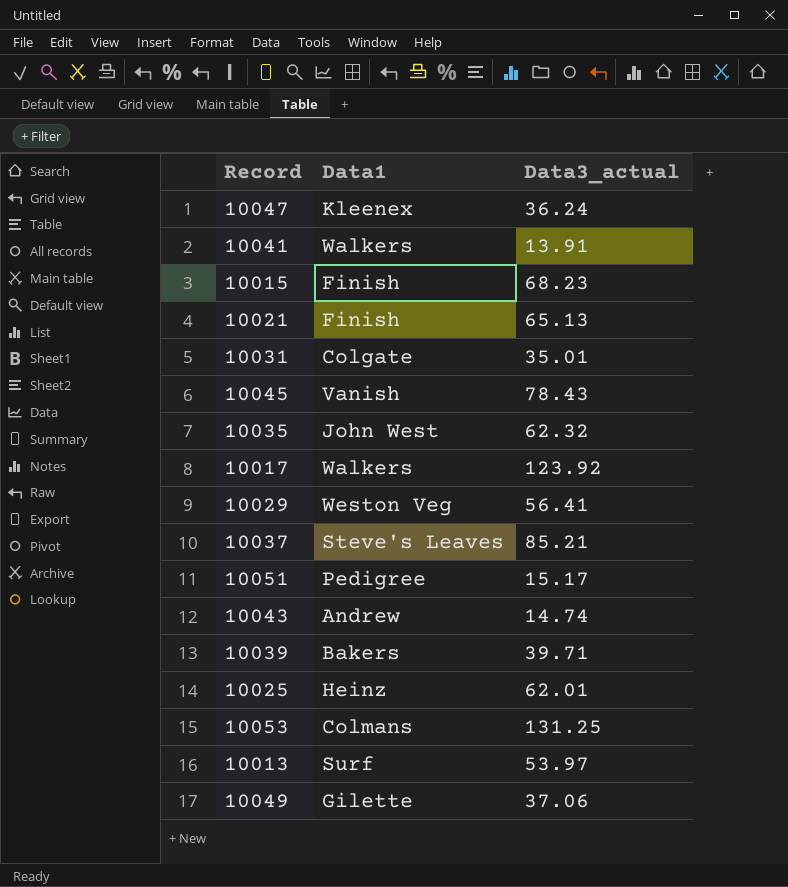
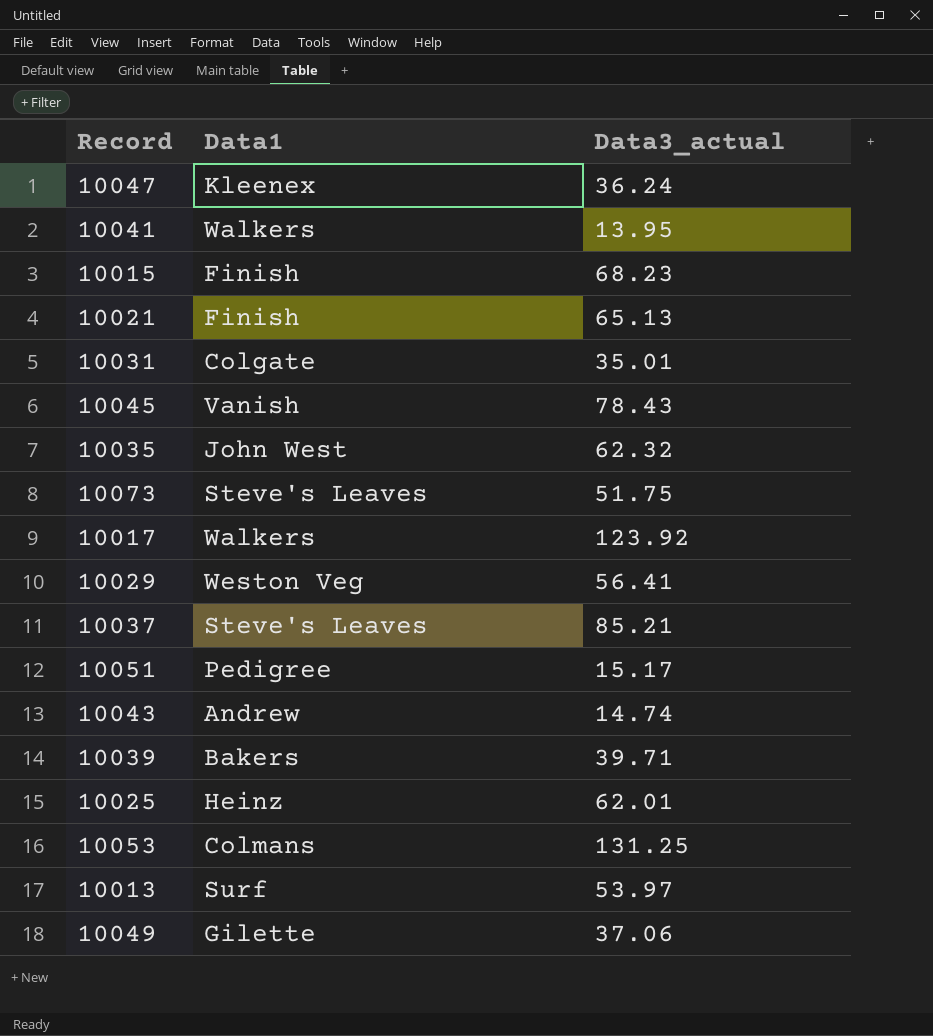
10041 | Data3_actual: 13.91 -> 13.95
row 10073: none -> Steve's Leaves | 51.75

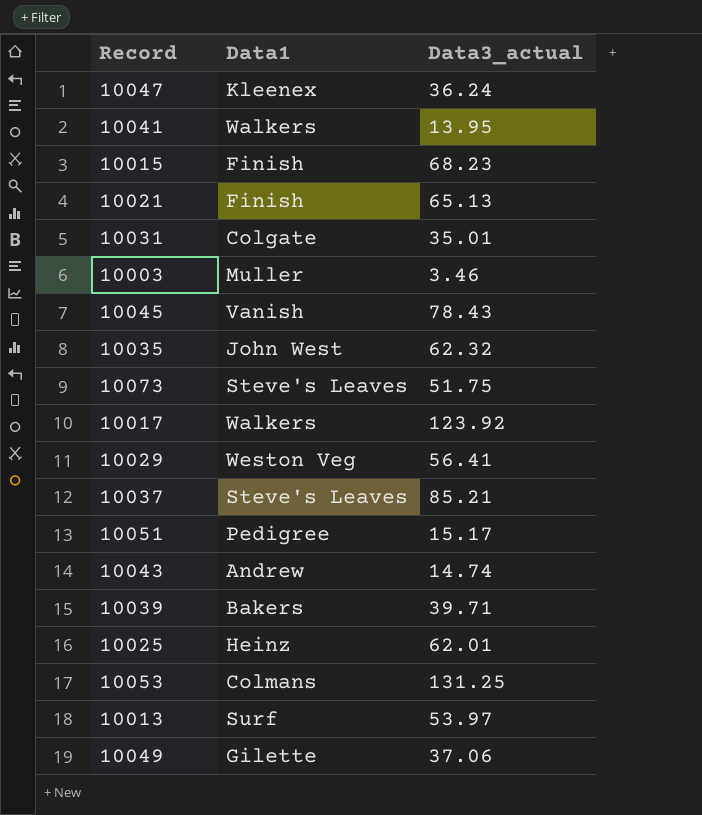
row 10003: none -> Muller | 3.46

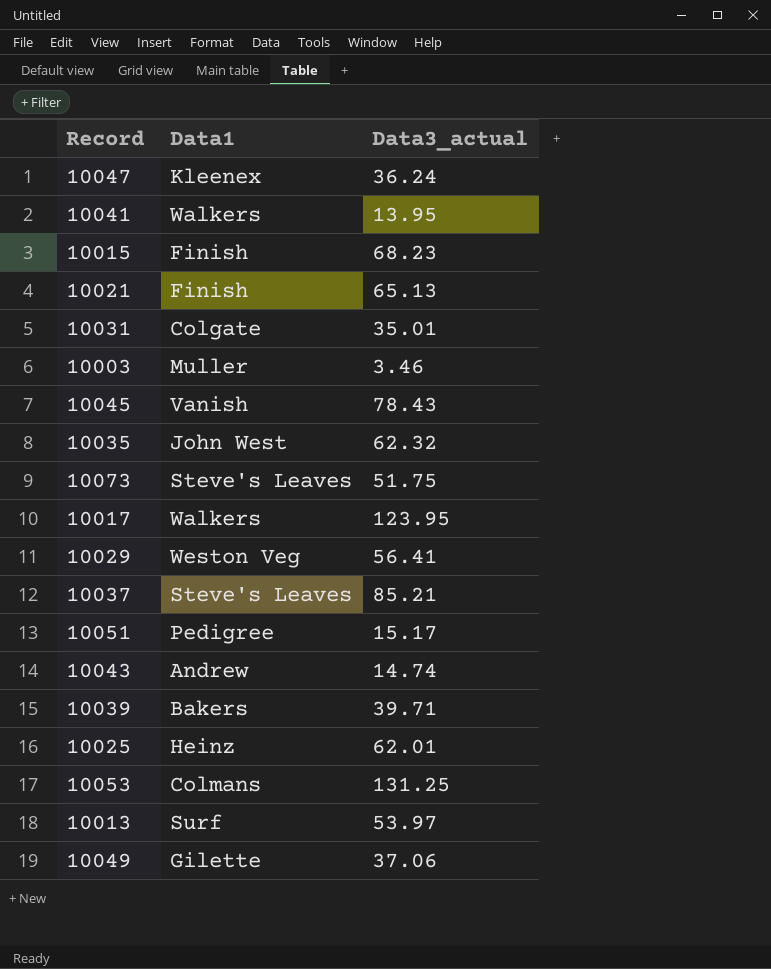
10017 | Data3_actual: 123.92 -> 123.95

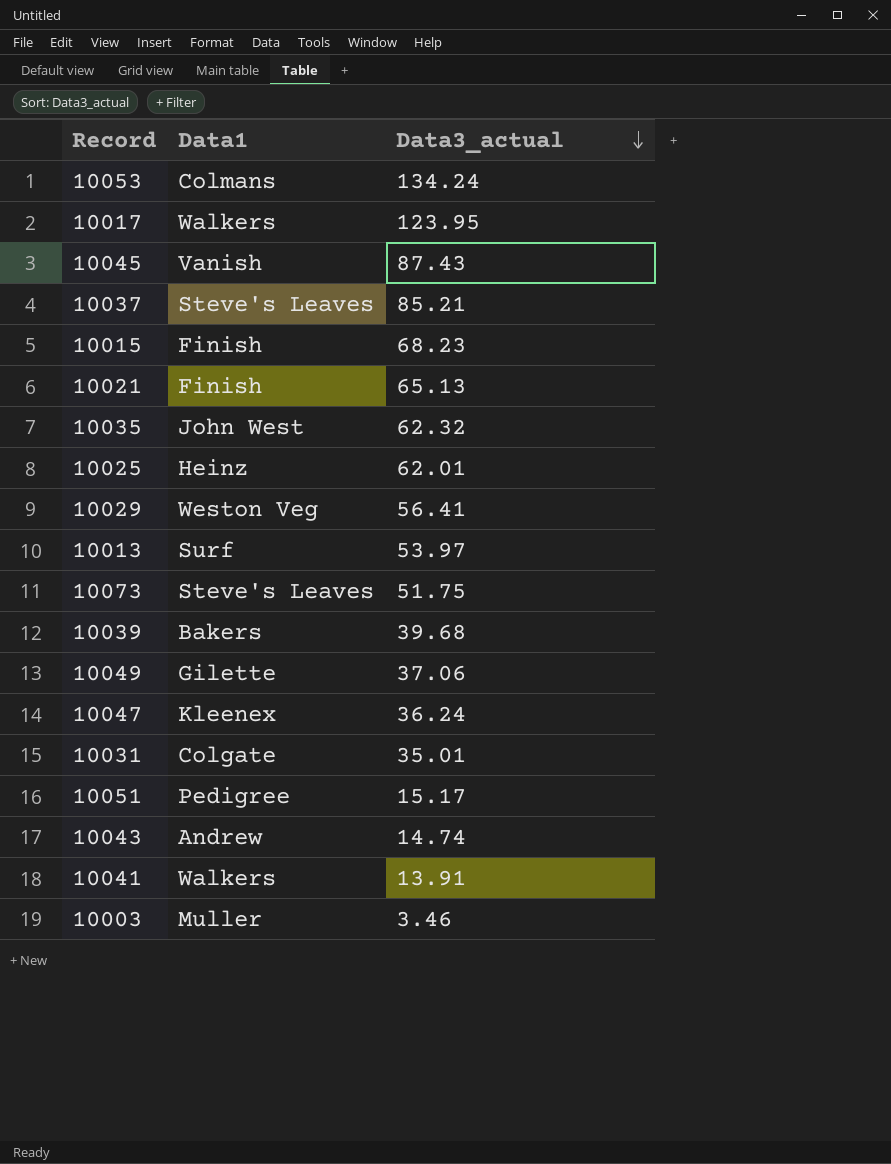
row order: none -> Data3_actual descending
10053 | Data3_actual: 131.25 -> 134.24
10045 | Data3_actual: 78.43 -> 87.43
10039 | Data3_actual: 39.71 -> 39.68
10041 | Data3_actual: 13.95 -> 13.91

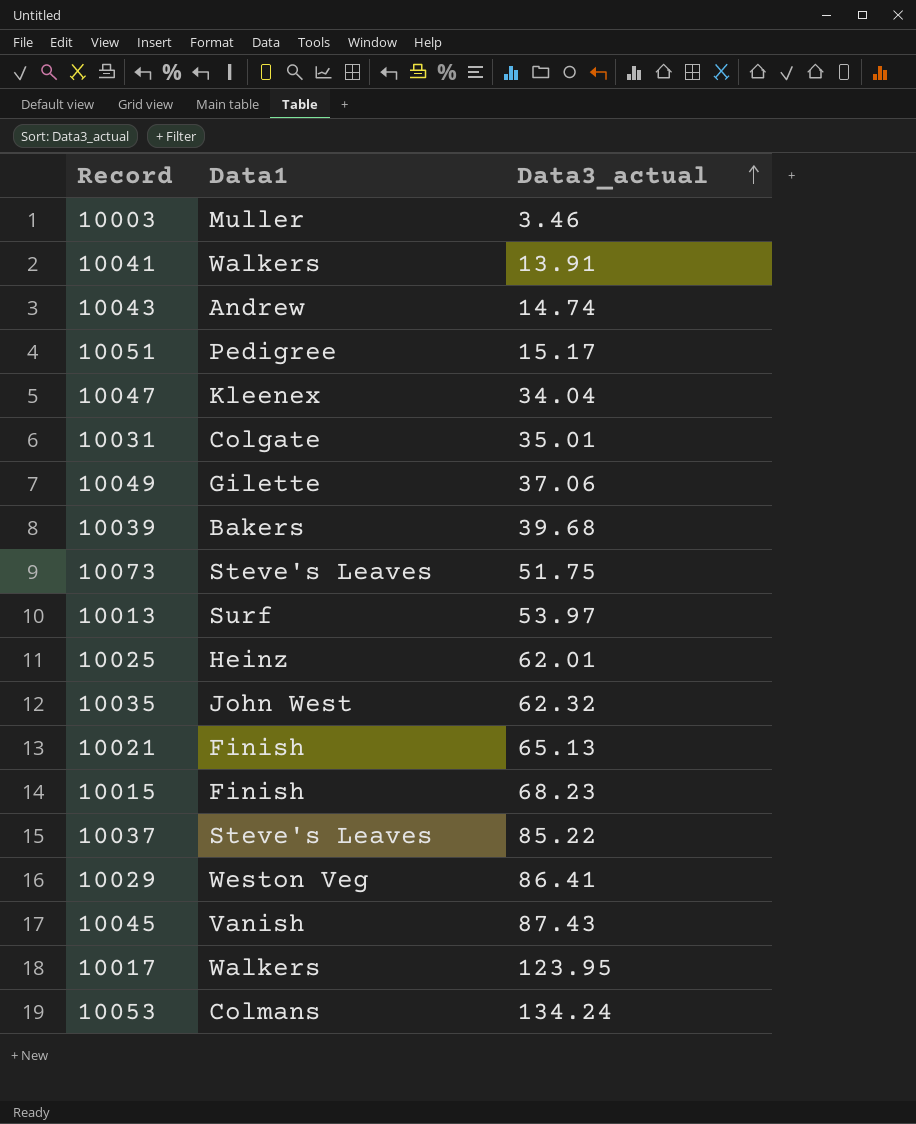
row order: Data3_actual descending -> Data3_actual ascending
10047 | Data3_actual: 36.24 -> 34.04
10037 | Data3_actual: 85.21 -> 85.22
10029 | Data3_actual: 56.41 -> 86.41

